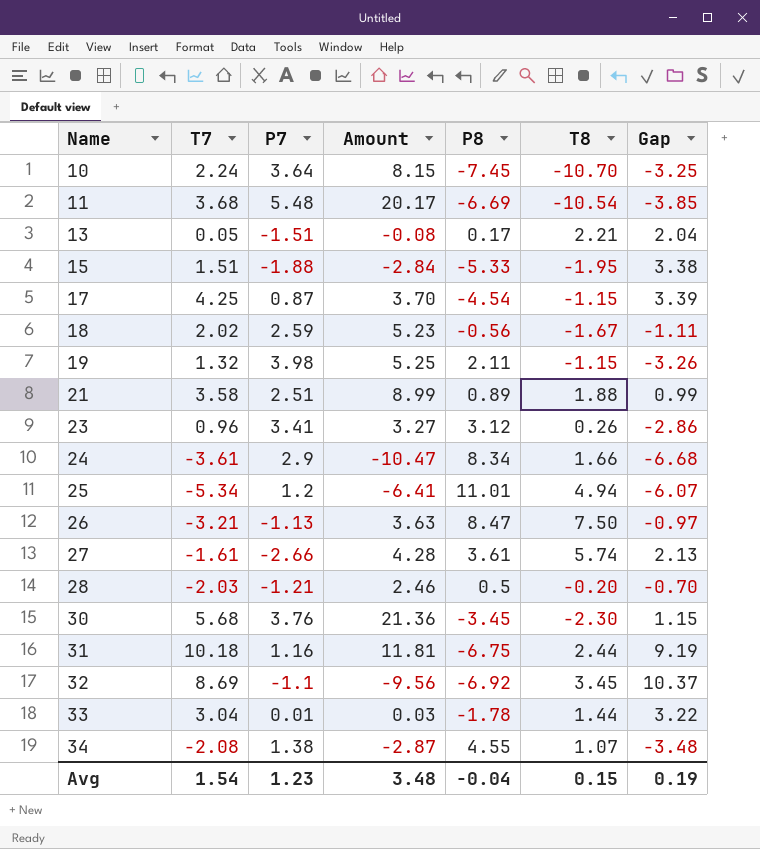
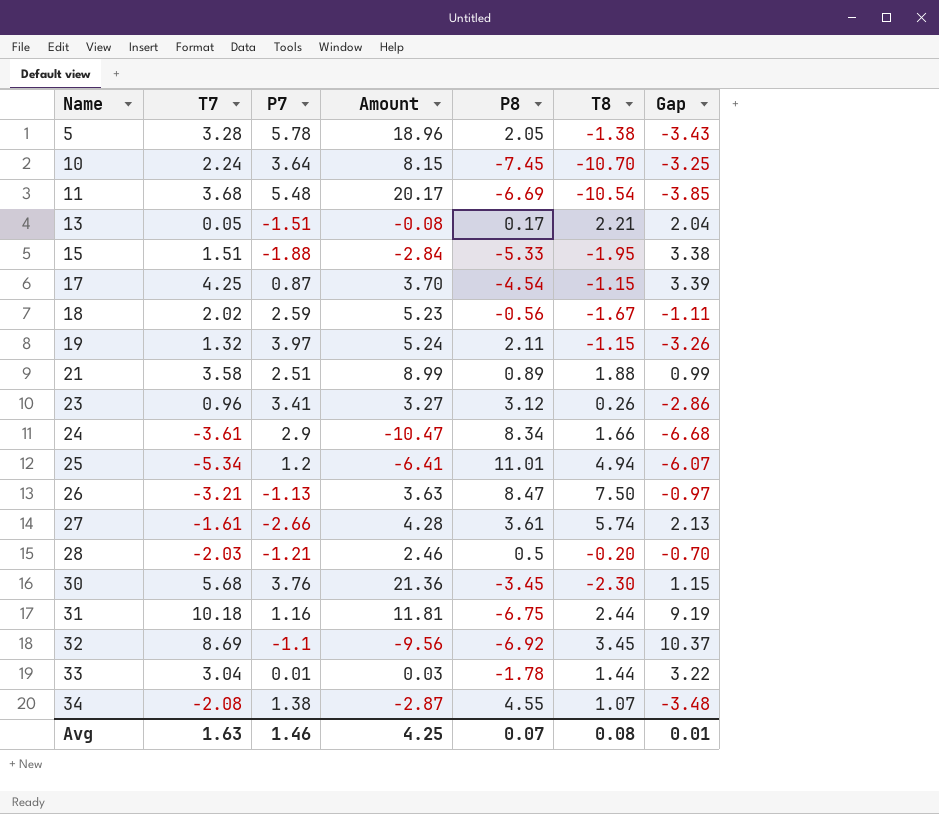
row 5: none -> 3.28 | 5.78 | 18.96 | 2.05 | -1.38 | -3.43
19 | P7: 3.98 -> 3.97
19 | Amount: 5.25 -> 5.24
Avg | T7: 1.54 -> 1.63
Avg | P7: 1.23 -> 1.46
Avg | Amount: 3.48 -> 4.25
Avg | P8: -0.04 -> 0.07
Avg | T8: 0.15 -> 0.08
Avg | Gap: 0.19 -> 0.01

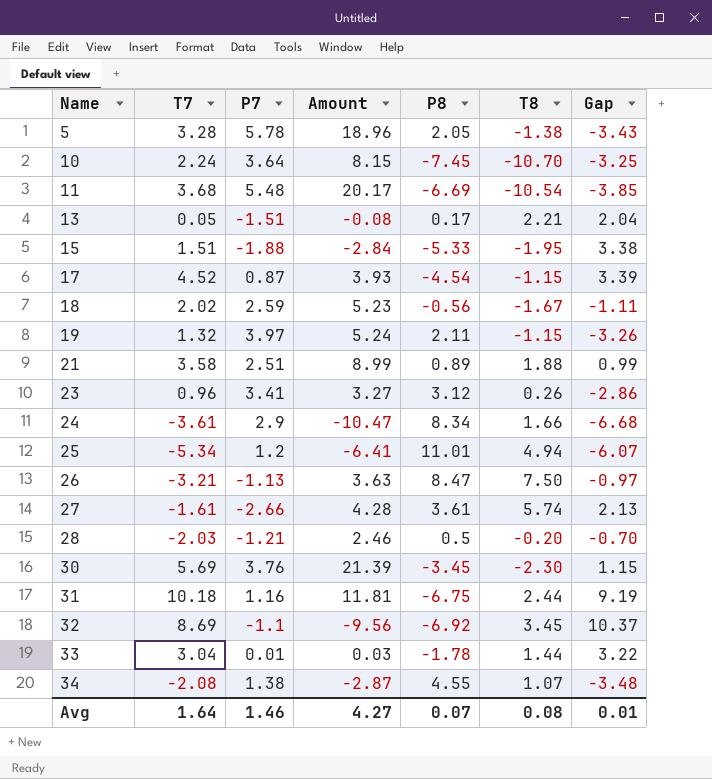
17 | T7: 4.25 -> 4.52
17 | Amount: 3.70 -> 3.93
30 | T7: 5.68 -> 5.69
30 | Amount: 21.36 -> 21.39
Avg | T7: 1.63 -> 1.64
Avg | Amount: 4.25 -> 4.27

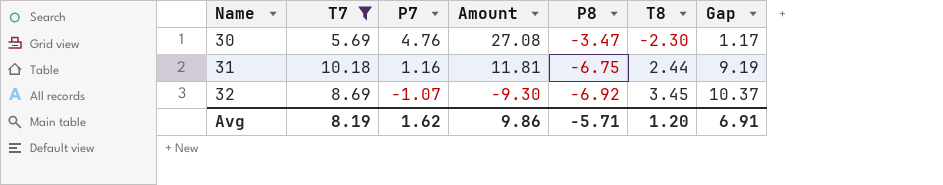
filter: none -> T7 >= 5.69
30 | P7: 3.76 -> 4.76
30 | Amount: 21.39 -> 27.08
30 | P8: -3.45 -> -3.47
30 | Gap: 1.15 -> 1.17
32 | P7: -1.1 -> -1.07
32 | Amount: -9.56 -> -9.30
Avg | T7: 1.64 -> 8.19
Avg | P7: 1.46 -> 1.62
Avg | Amount: 4.27 -> 9.86
Avg | P8: 0.07 -> -5.71
Avg | T8: 0.08 -> 1.20
Avg | Gap: 0.01 -> 6.91

